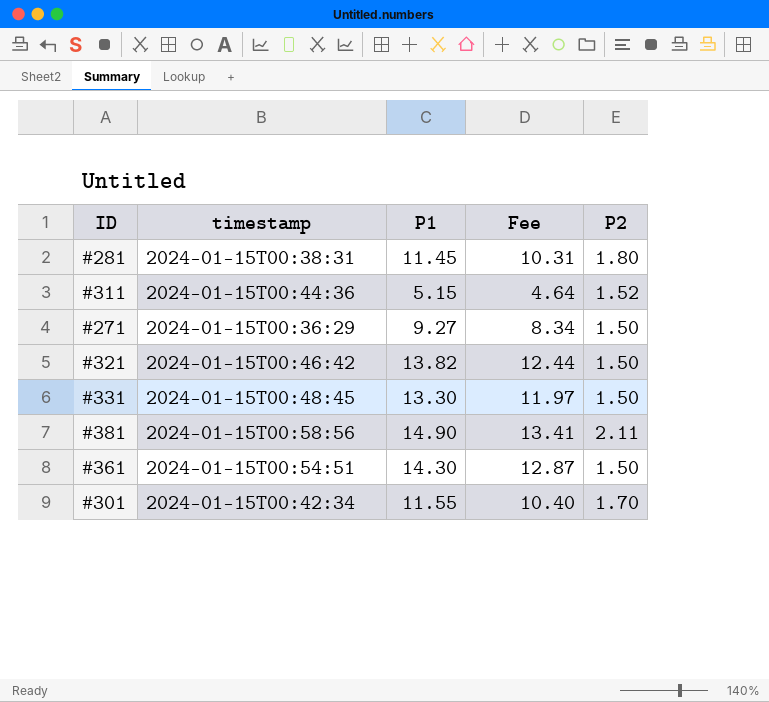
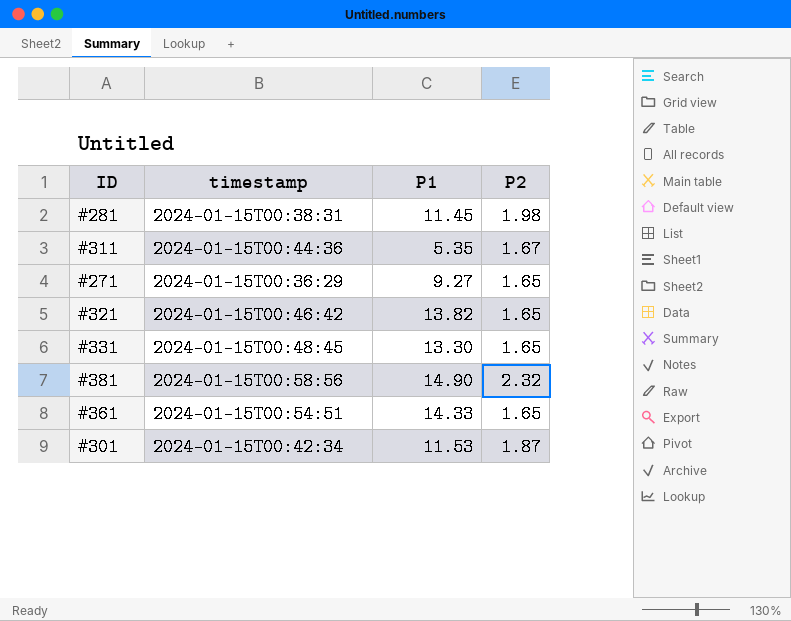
column Fee | formula: [P1] * 0.9 -> none
#281 | P2: 1.80 -> 1.98
#311 | P1: 5.15 -> 5.35
#311 | P2: 1.52 -> 1.67
#271 | P2: 1.50 -> 1.65
#321 | P2: 1.50 -> 1.65
#331 | P2: 1.50 -> 1.65
#381 | P2: 2.11 -> 2.32
#361 | P1: 14.30 -> 14.33
#361 | P2: 1.50 -> 1.65
#301 | P1: 11.55 -> 11.53
#301 | P2: 1.70 -> 1.87

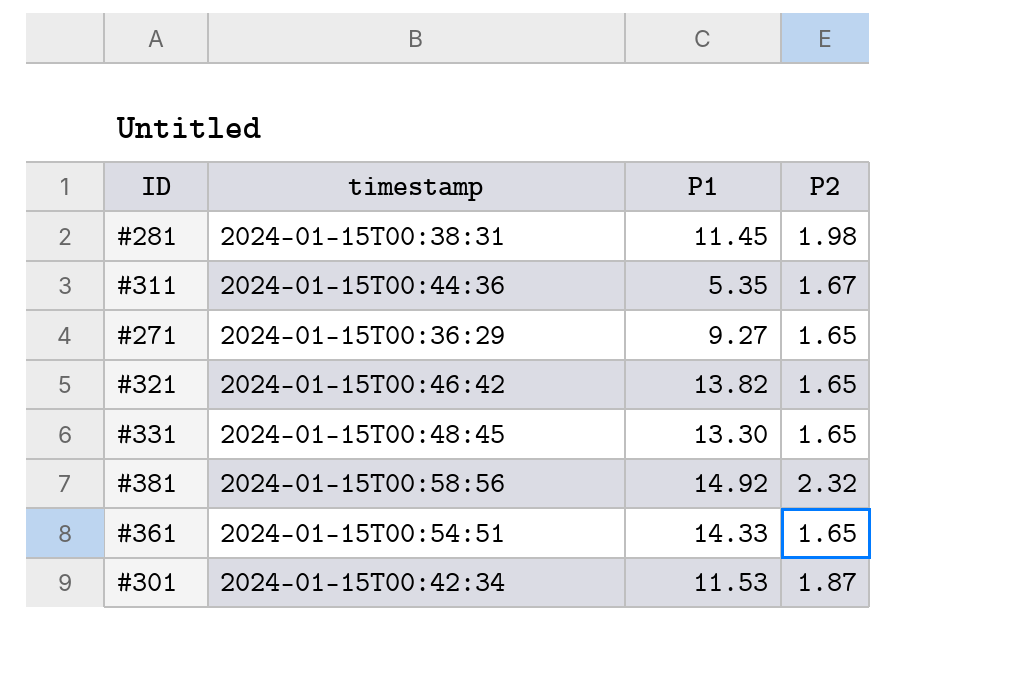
#381 | P1: 14.90 -> 14.92

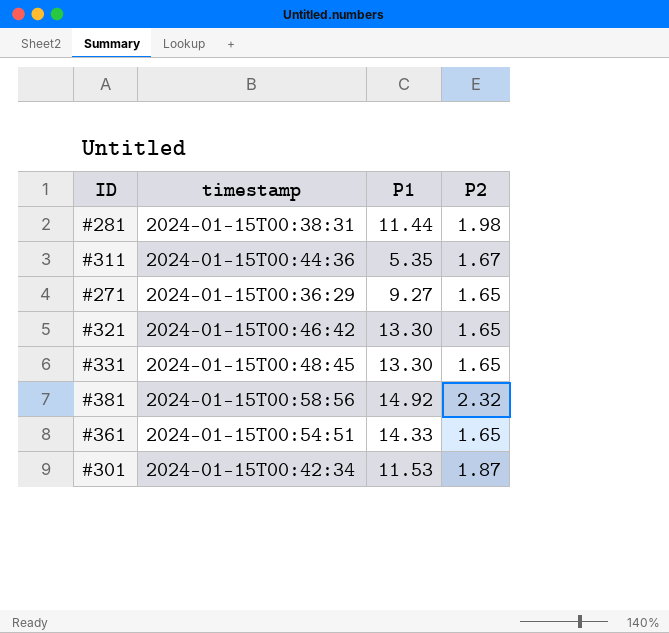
#281 | P1: 11.45 -> 11.44
#321 | P1: 13.82 -> 13.30

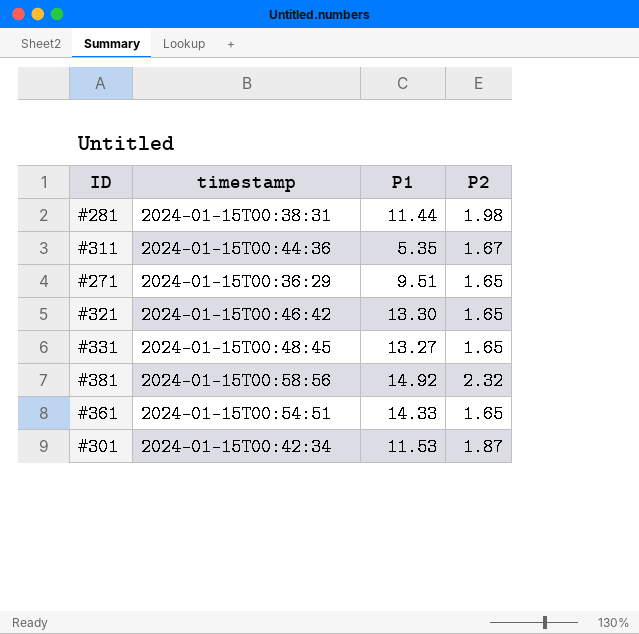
#271 | P1: 9.27 -> 9.51
#331 | P1: 13.30 -> 13.27

